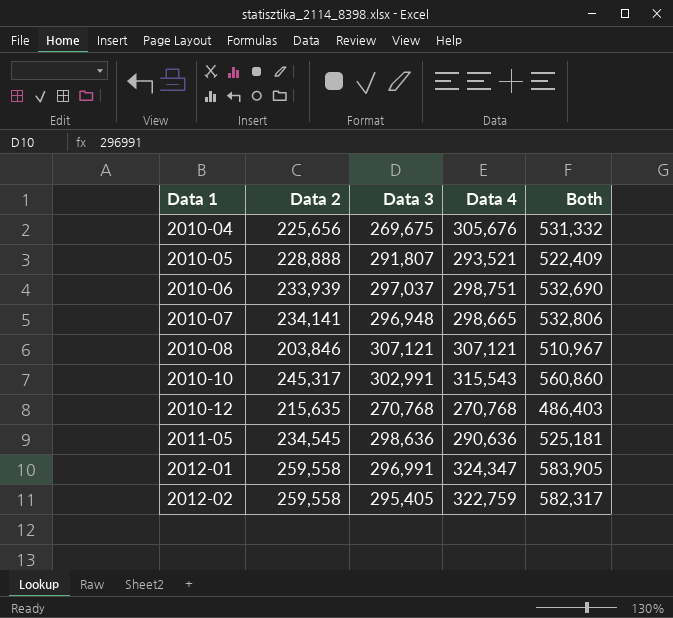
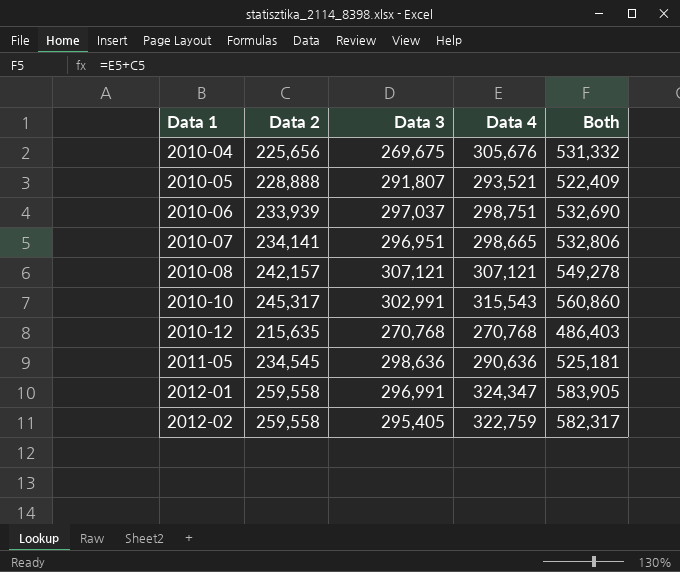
2010-07 | Data 3: 296,948 -> 296,951
2010-08 | Data 2: 203,846 -> 242,157
2010-08 | Both: 510,967 -> 549,278

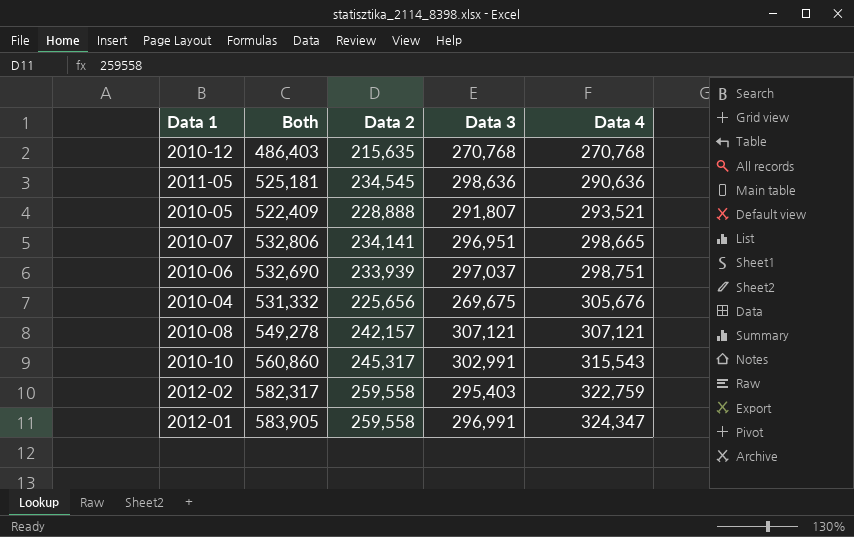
row order: Data 1 ascending -> Data 4 ascending
column Both | position: 5 -> 2
2012-02 | Data 3: 295,405 -> 295,403

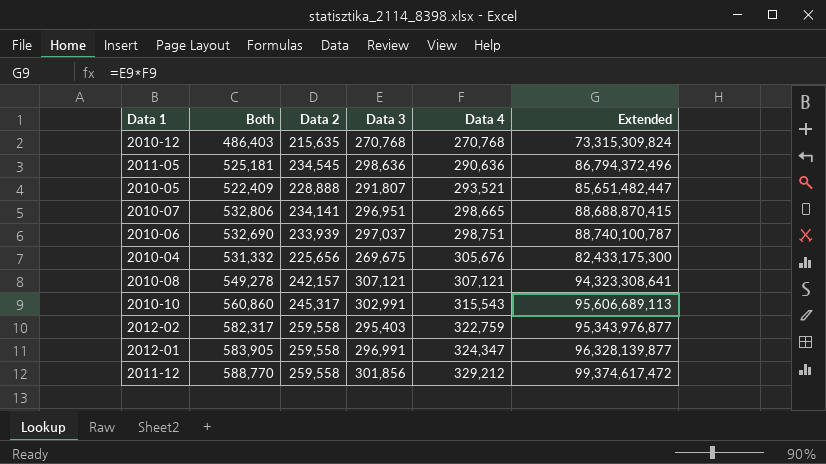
column Extended | formula: none -> [Data 3] * [Data 4]
row 2011-12: none -> 588,770 | 259,558 | 301,856 | 329,212 | 99,374,617,472

